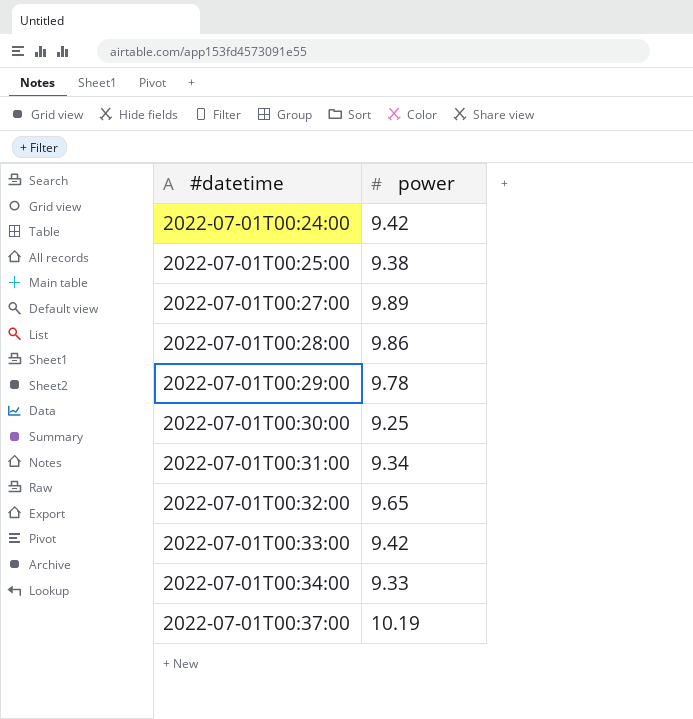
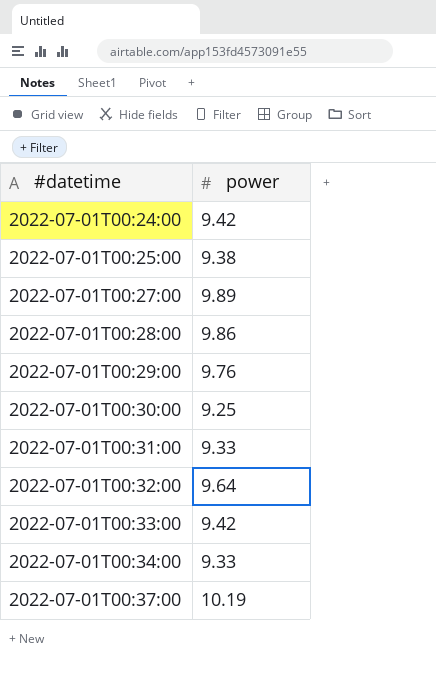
2022-07-01T00:29:00 | power: 9.78 -> 9.76
2022-07-01T00:31:00 | power: 9.34 -> 9.33
2022-07-01T00:32:00 | power: 9.65 -> 9.64

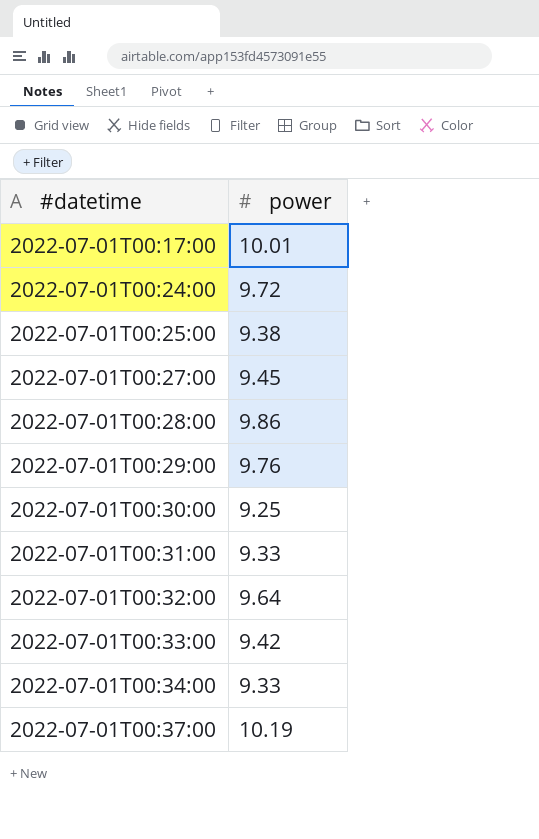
row 2022-07-01T00:17:00: none -> 10.01
2022-07-01T00:24:00 | power: 9.42 -> 9.72
2022-07-01T00:27:00 | power: 9.89 -> 9.45

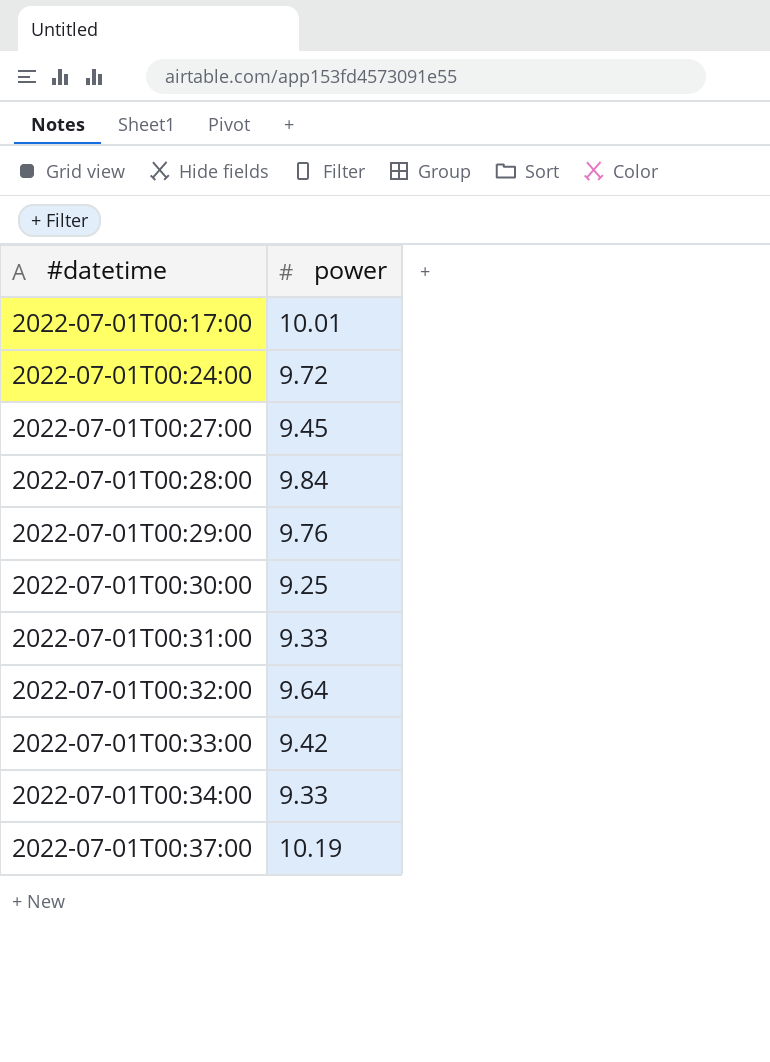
row 2022-07-01T00:25:00: 9.38 -> none
2022-07-01T00:28:00 | power: 9.86 -> 9.84

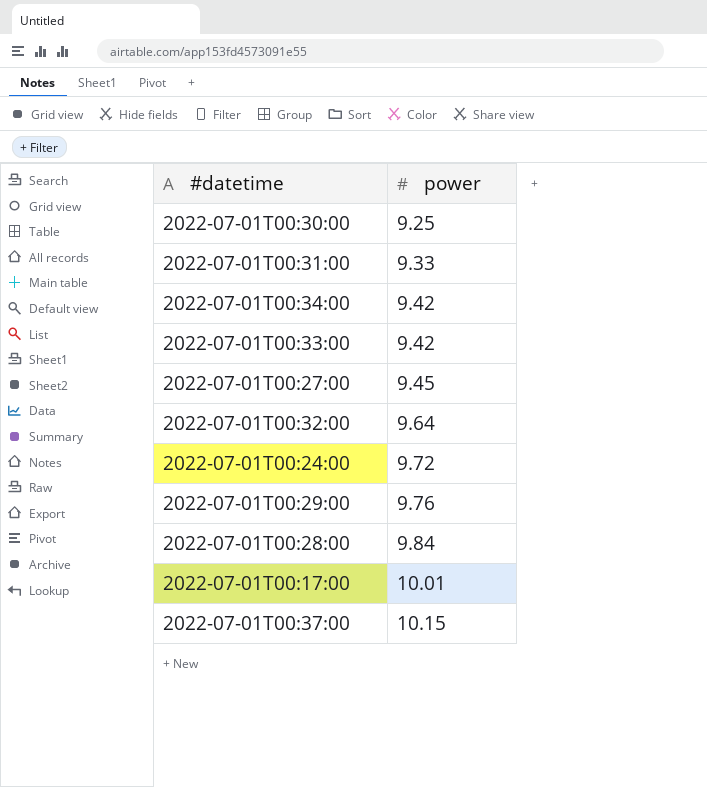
row order: #datetime ascending -> power ascending
2022-07-01T00:34:00 | power: 9.33 -> 9.42
2022-07-01T00:37:00 | power: 10.19 -> 10.15

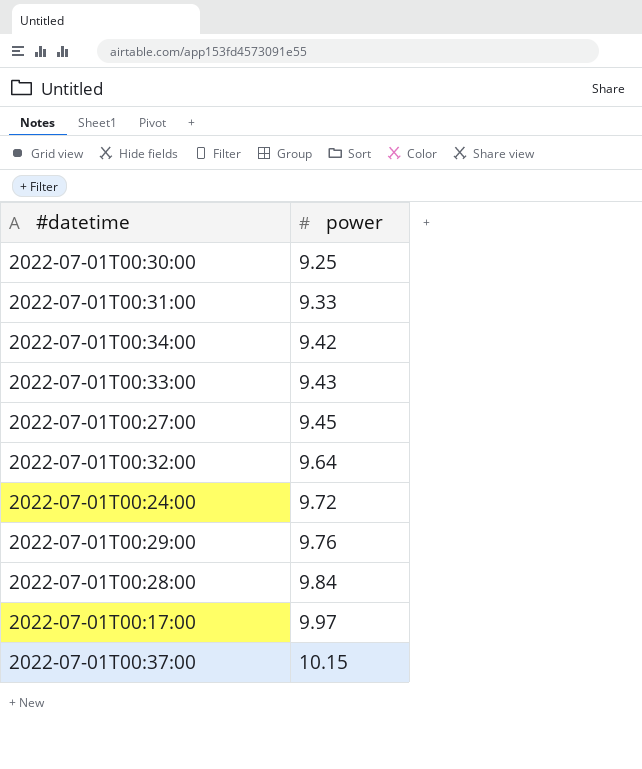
2022-07-01T00:33:00 | power: 9.42 -> 9.43
2022-07-01T00:17:00 | power: 10.01 -> 9.97

